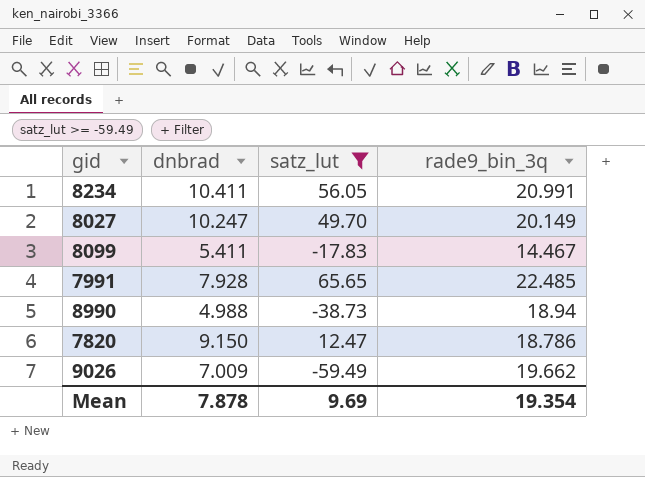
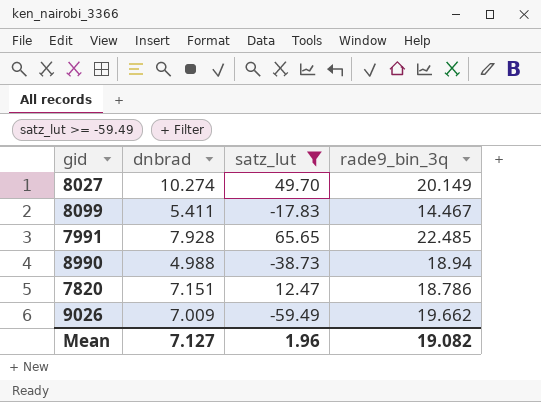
row 8234: 10.411 | 56.05 | 20.991 -> none
8027 | dnbrad: 10.247 -> 10.274
7820 | dnbrad: 9.150 -> 7.151
Mean | dnbrad: 7.878 -> 7.127
Mean | satz_lut: 9.69 -> 1.96
Mean | rade9_bin_3q: 19.354 -> 19.082

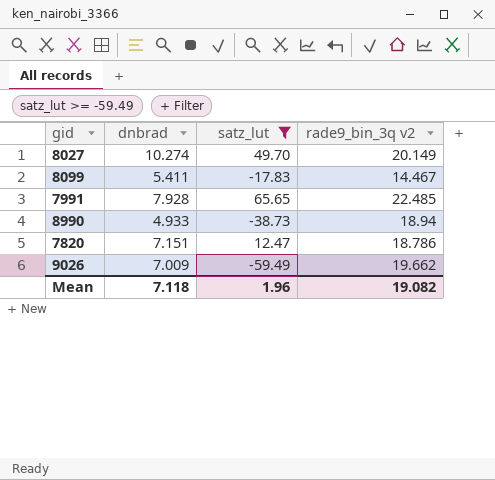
column name: rade9_bin_3q -> rade9_bin_3q v2
8990 | dnbrad: 4.988 -> 4.933
Mean | dnbrad: 7.127 -> 7.118

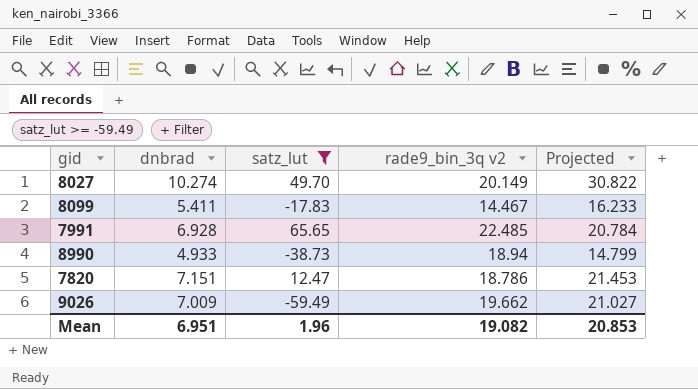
column Projected | formula: none -> [dnbrad] * 3
7991 | dnbrad: 7.928 -> 6.928
Mean | dnbrad: 7.118 -> 6.951

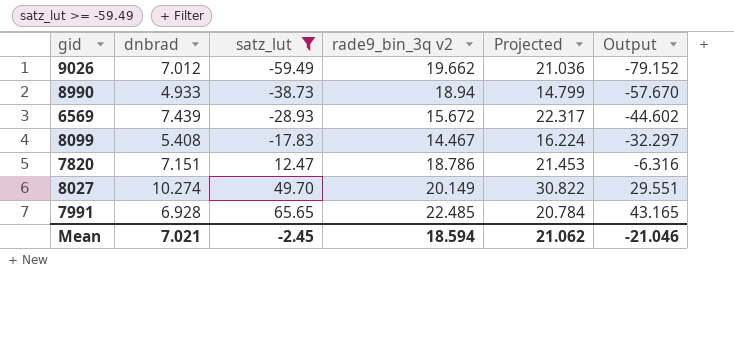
row order: none -> satz_lut ascending
column Output | formula: none -> [satz_lut] - [rade9_bin_3q v2]
9026 | dnbrad: 7.009 -> 7.012
9026 | Projected: 21.027 -> 21.036
row 6569: none -> 7.439 | -28.93 | 15.672 | 22.317 | -44.602
8099 | dnbrad: 5.411 -> 5.408
8099 | Projected: 16.233 -> 16.224
Mean | dnbrad: 6.951 -> 7.021
Mean | satz_lut: 1.96 -> -2.45
Mean | rade9_bin_3q v2: 19.082 -> 18.594
Mean | Projected: 20.853 -> 21.062

